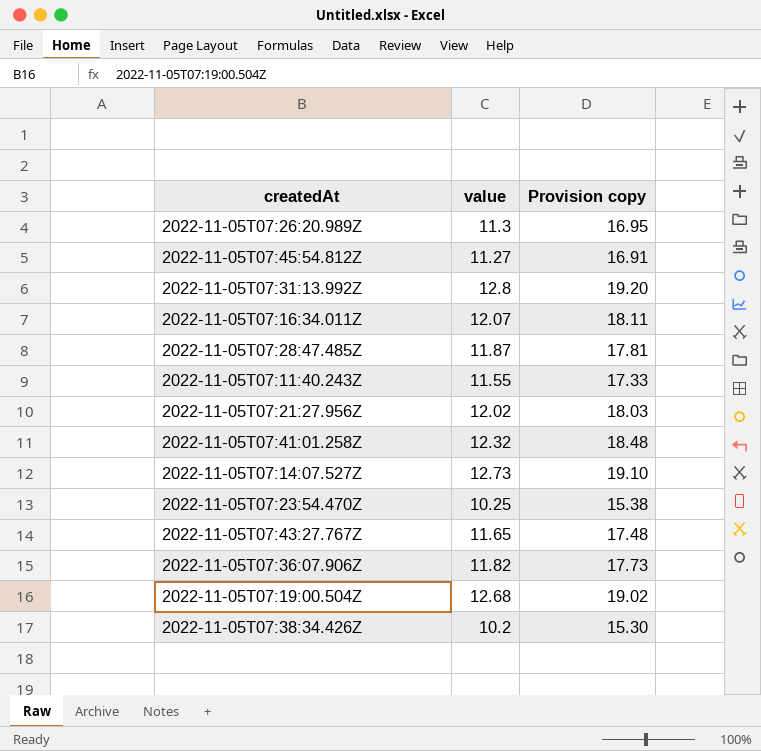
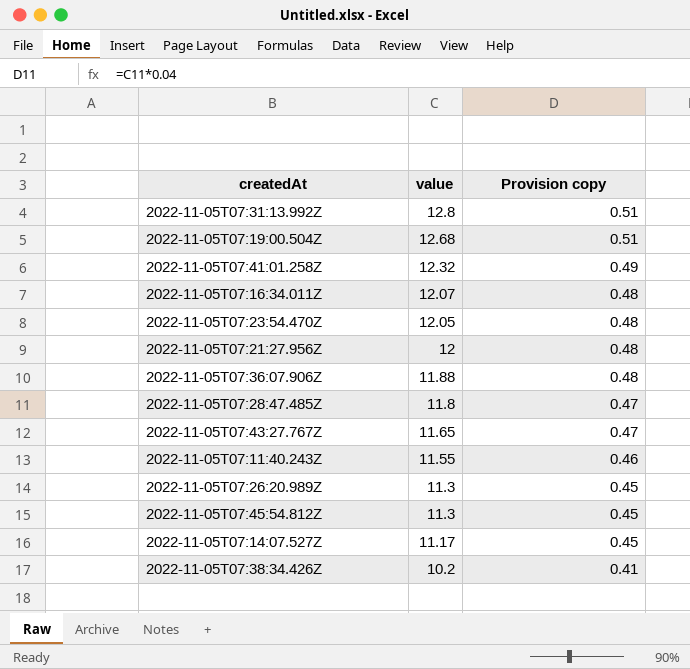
row order: none -> value descending
column Provision copy | formula: [value] * 1.5 -> [value] * 0.04
2022-11-05T07:23:54.470Z | value: 10.25 -> 12.05
2022-11-05T07:21:27.956Z | value: 12.02 -> 12
2022-11-05T07:36:07.906Z | value: 11.82 -> 11.88
2022-11-05T07:28:47.485Z | value: 11.87 -> 11.8
2022-11-05T07:45:54.812Z | value: 11.27 -> 11.3
2022-11-05T07:14:07.527Z | value: 12.73 -> 11.17

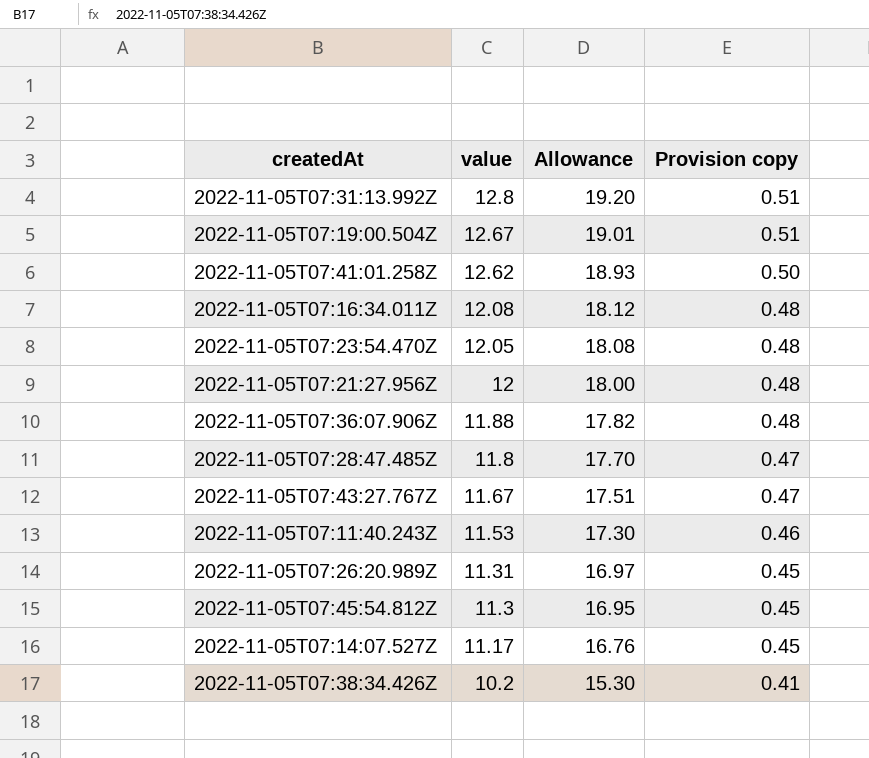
column Allowance | formula: none -> [value] * 1.5
2022-11-05T07:19:00.504Z | value: 12.68 -> 12.67
2022-11-05T07:41:01.258Z | value: 12.32 -> 12.62
2022-11-05T07:41:01.258Z | Provision copy: 0.49 -> 0.50
2022-11-05T07:16:34.011Z | value: 12.07 -> 12.08
2022-11-05T07:43:27.767Z | value: 11.65 -> 11.67
2022-11-05T07:11:40.243Z | value: 11.55 -> 11.53
2022-11-05T07:26:20.989Z | value: 11.3 -> 11.31

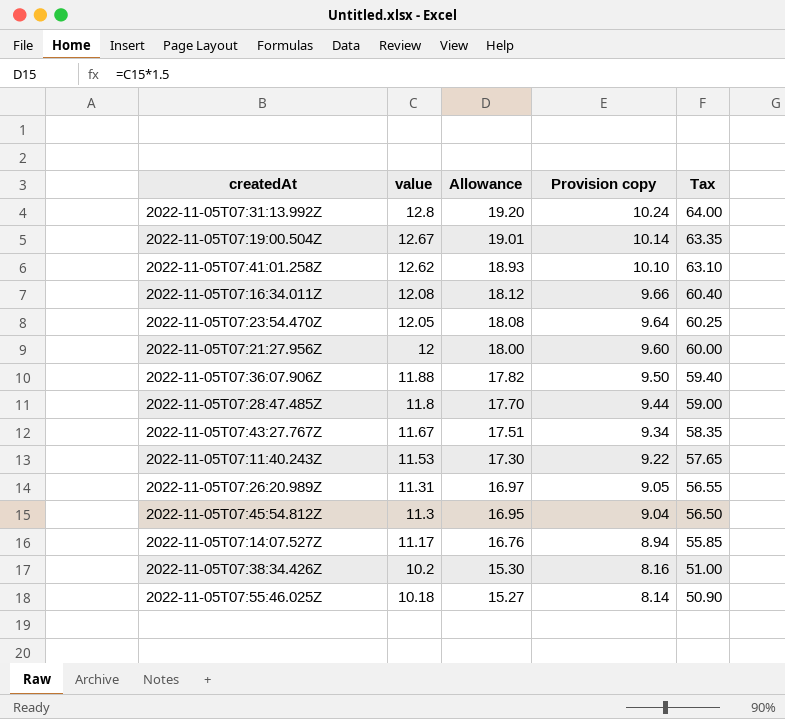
column Provision copy | formula: [value] * 0.04 -> [value] * 0.8
column Tax | formula: none -> [value] * 5
row 2022-11-05T07:55:46.025Z: none -> 10.18 | 15.27 | 8.14 | 50.90

